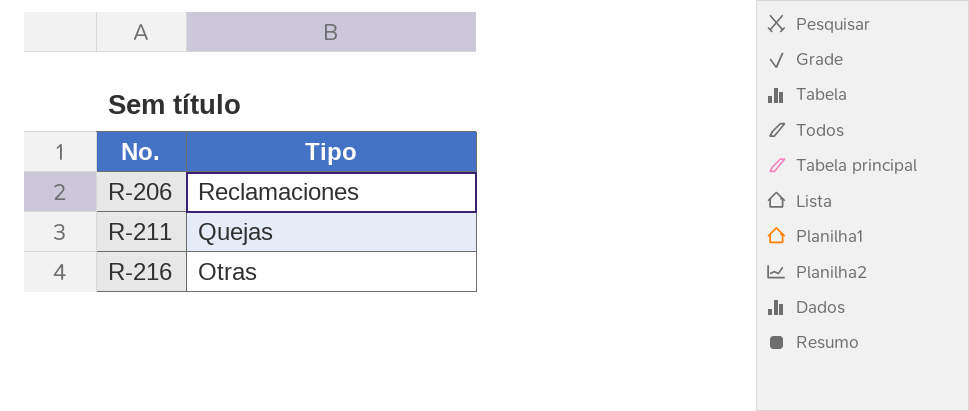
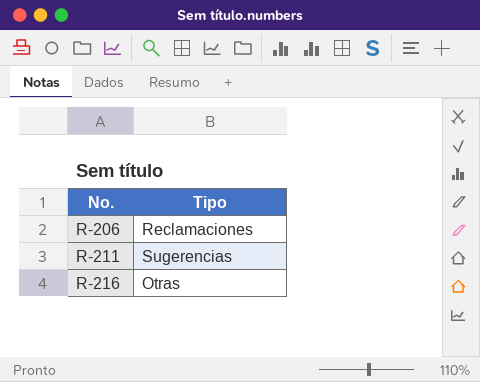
R-211 | Tipo: Quejas -> Sugerencias

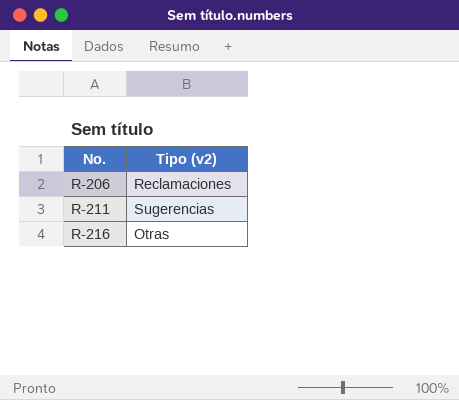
column name: Tipo -> Tipo (v2)

